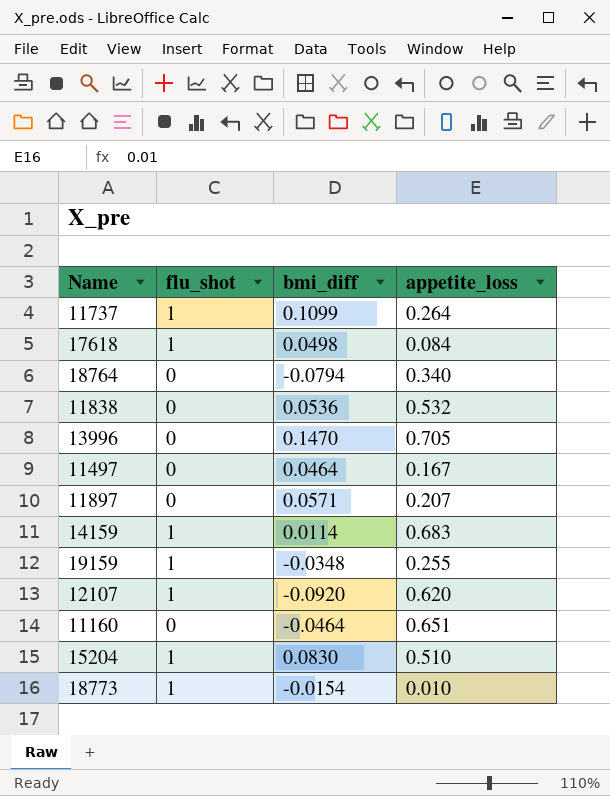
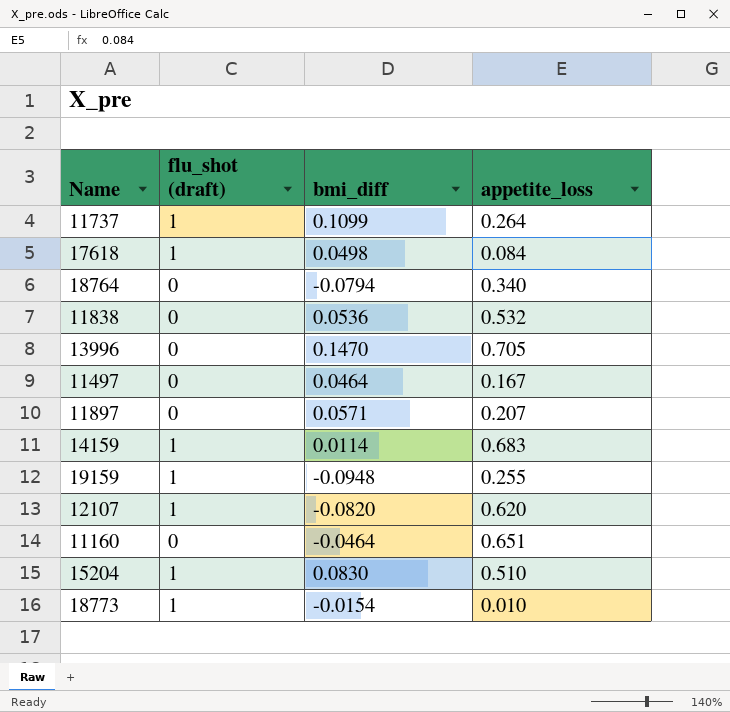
column name: flu_shot -> flu_shot (draft)
19159 | bmi_diff: -0.0348 -> -0.0948
12107 | bmi_diff: -0.0920 -> -0.0820

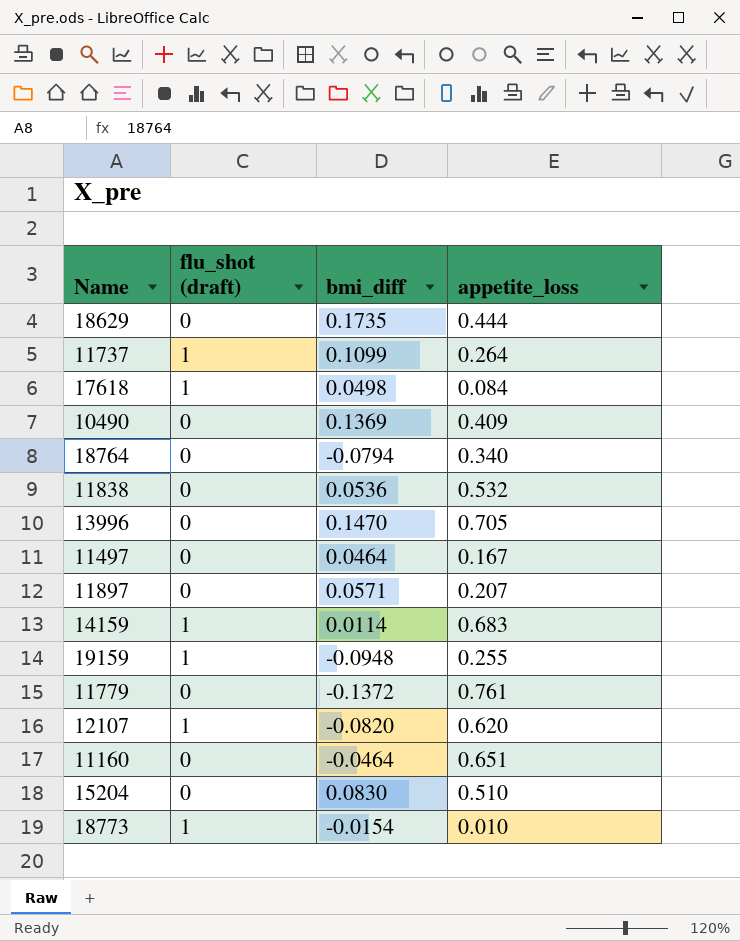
row 18629: none -> 0 | 0.1735 | 0.444
row 10490: none -> 0 | 0.1369 | 0.409
row 11779: none -> 0 | -0.1372 | 0.761
15204 | flu_shot (draft): 1 -> 0

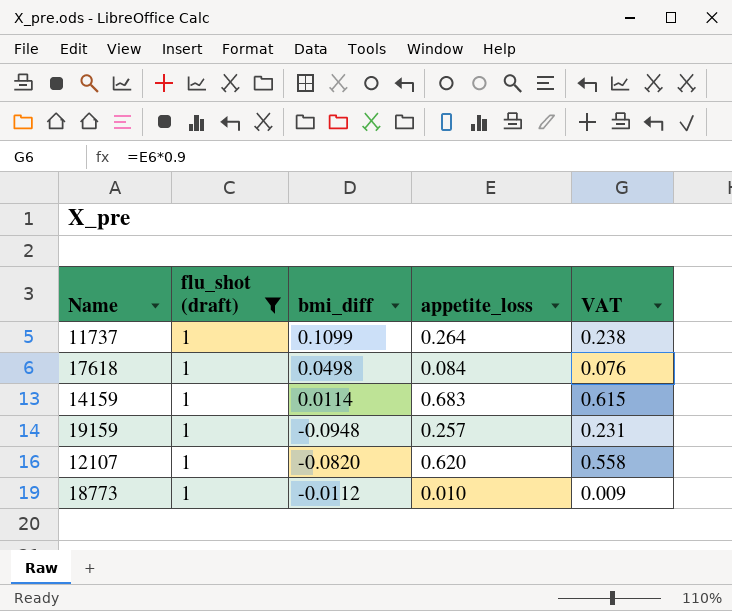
filter: none -> flu_shot (draft) = 1
column VAT | formula: none -> [appetite_loss] * 0.9
19159 | appetite_loss: 0.255 -> 0.257
18773 | bmi_diff: -0.0154 -> -0.0112

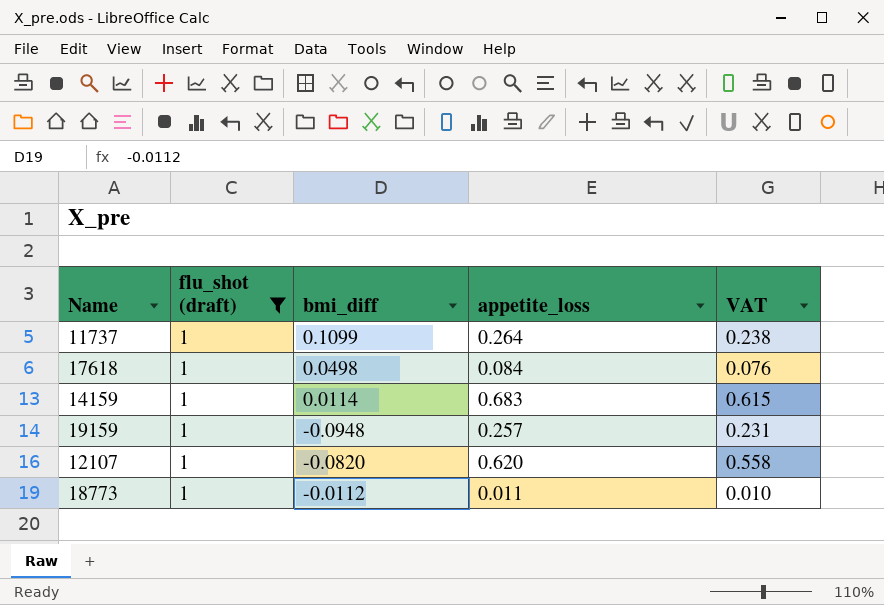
18773 | appetite_loss: 0.010 -> 0.011
18773 | VAT: 0.009 -> 0.010

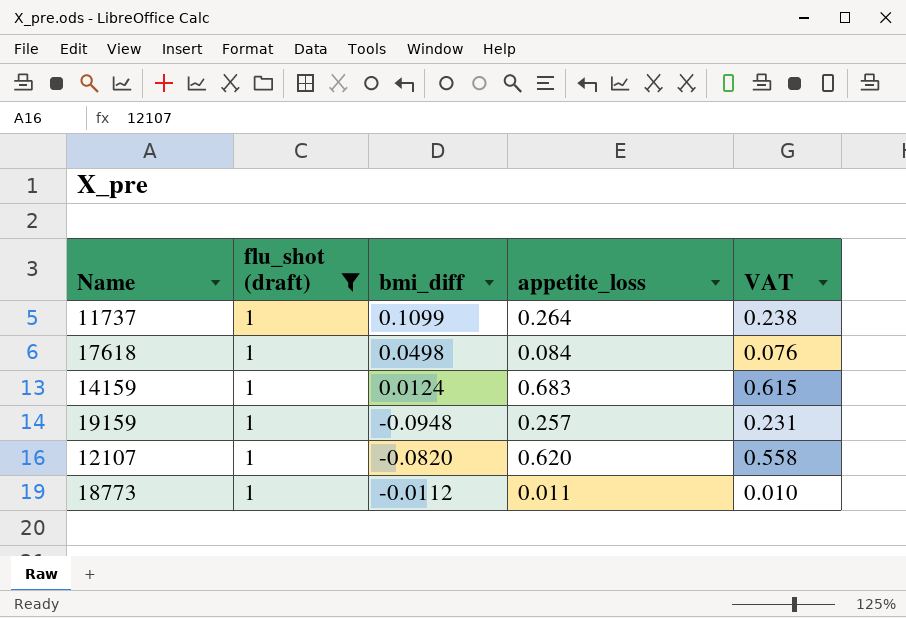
14159 | bmi_diff: 0.0114 -> 0.0124

